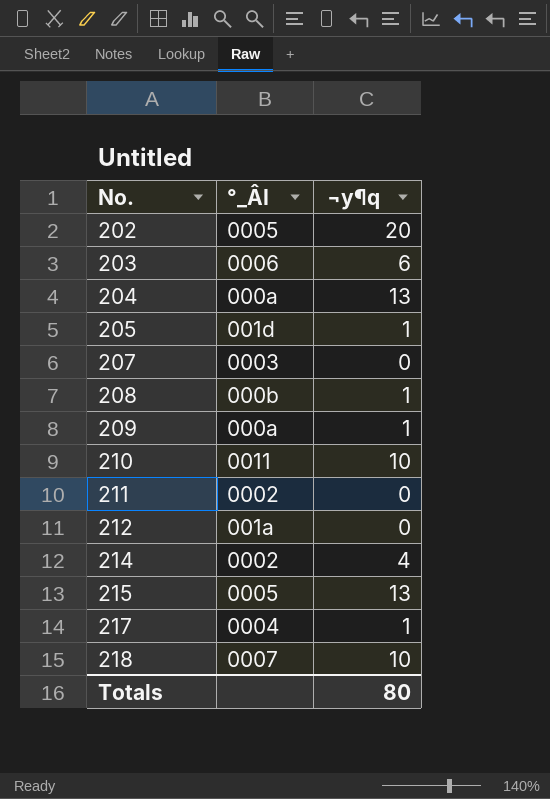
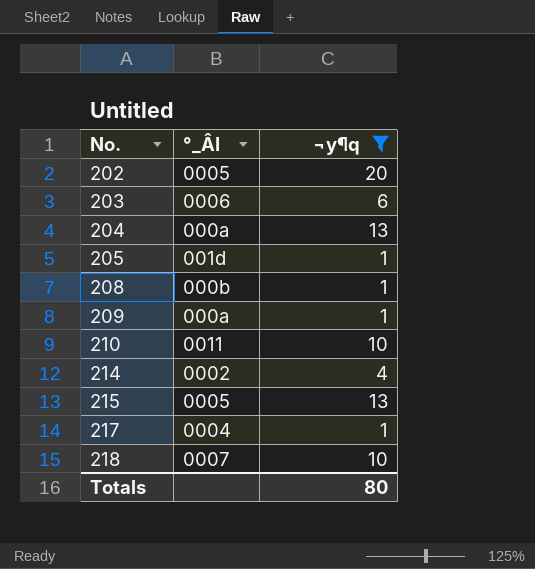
filter: none -> ¬y¶q != 0

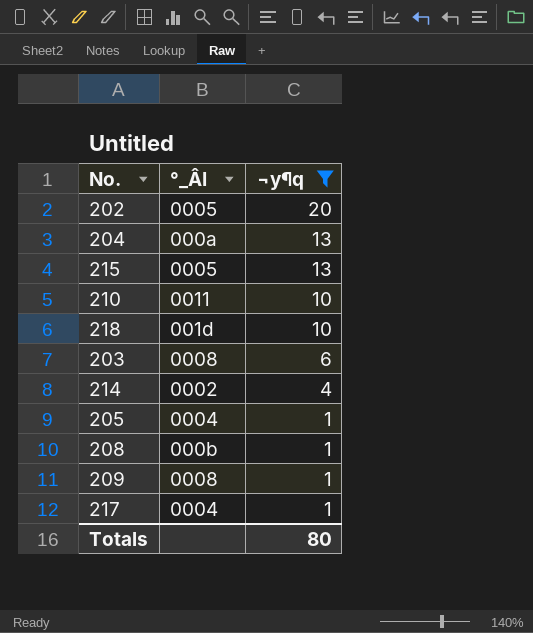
row order: No. ascending -> ¬y¶q descending
218 | °_ÂI: 0007 -> 001d
203 | °_ÂI: 0006 -> 0008
205 | °_ÂI: 001d -> 0004
209 | °_ÂI: 000a -> 0008

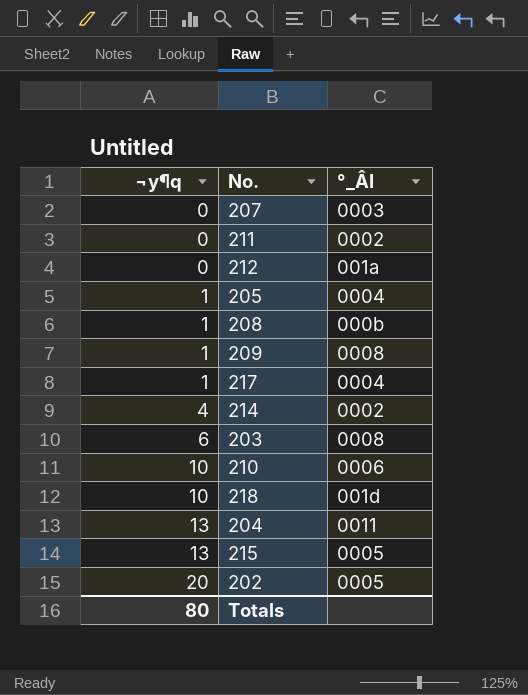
filter: ¬y¶q != 0 -> none
row order: ¬y¶q descending -> ¬y¶q ascending
column ¬y¶q | position: 3 -> 1
210 | °_ÂI: 0011 -> 0006
204 | °_ÂI: 000a -> 0011

